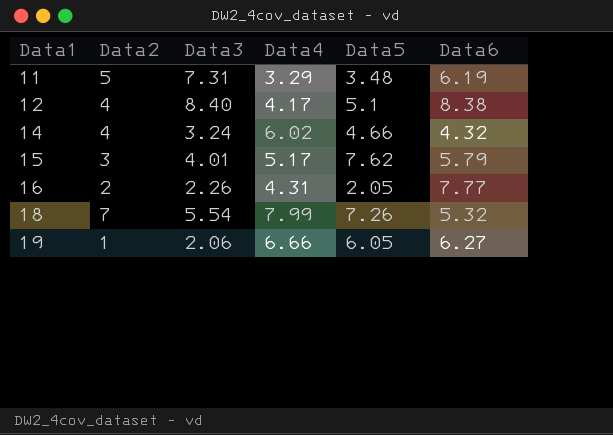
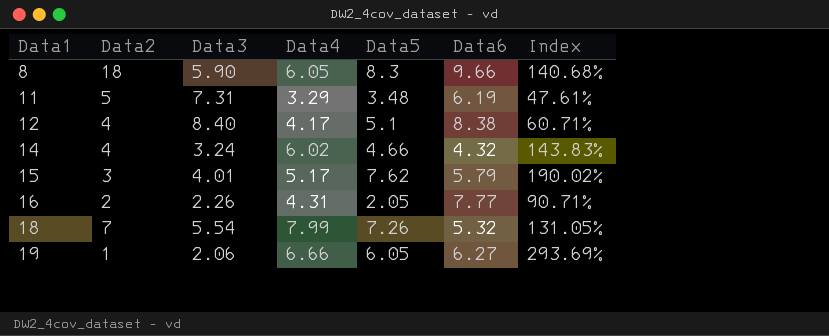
column Index | formula: none -> [Data5] / [Data3]
row 8: none -> 18 | 5.90 | 6.05 | 8.3 | 9.66 | 140.68%

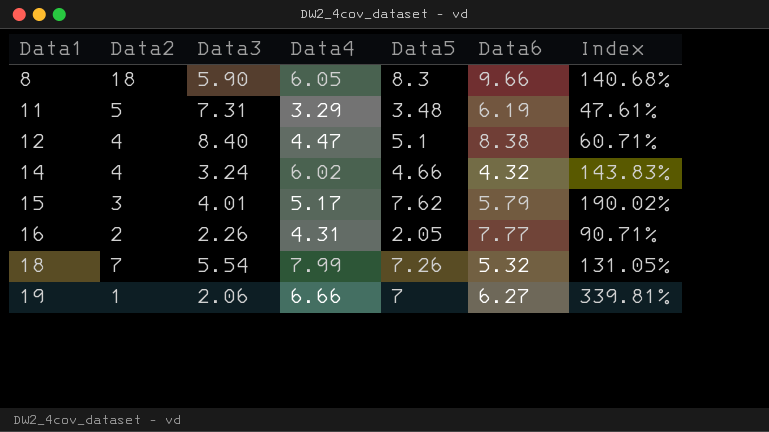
12 | Data4: 4.17 -> 4.47
19 | Data5: 6.05 -> 7
19 | Index: 293.69% -> 339.81%

